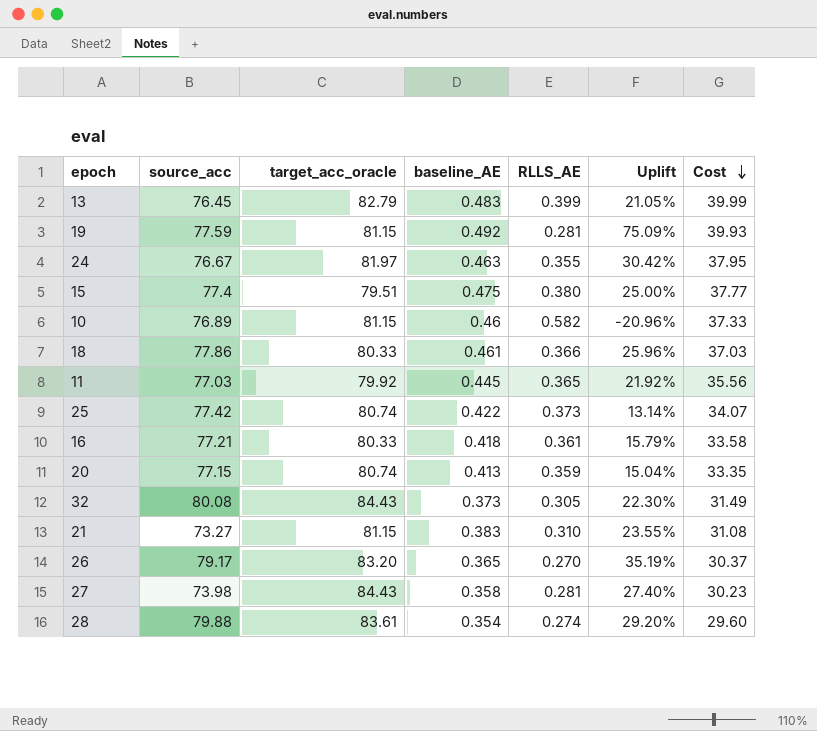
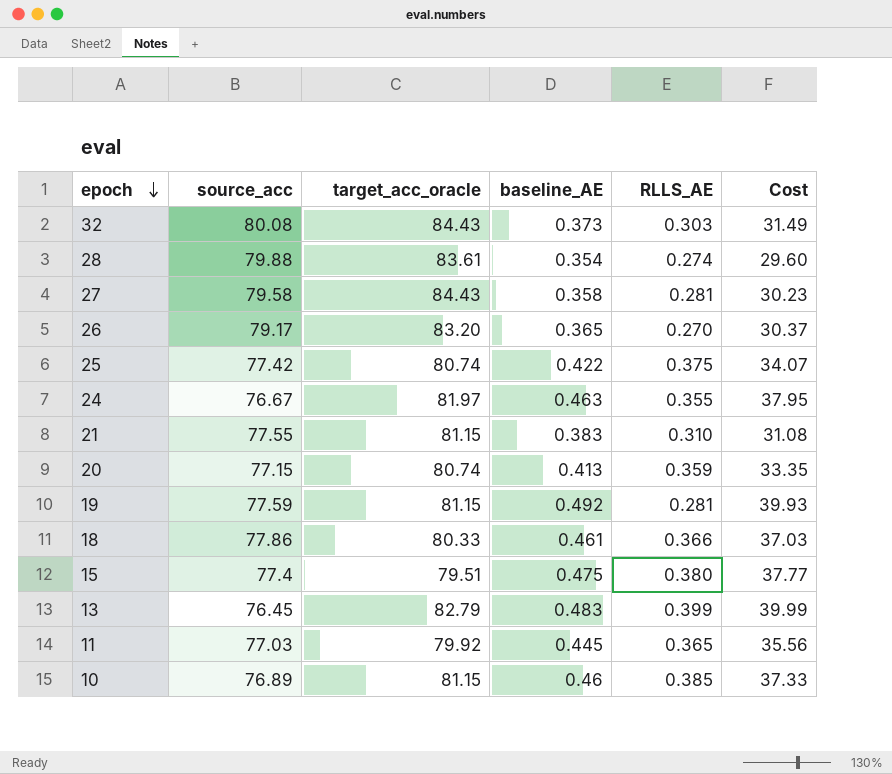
row order: Cost descending -> epoch descending
column Uplift | formula: ([baseline_AE] - [RLLS_AE]) / [RLLS_AE] -> none
row 16: 77.21 | 80.33 | 0.418 | 0.361 | 15.79% | 33.58 -> none
32 | RLLS_AE: 0.305 -> 0.303
27 | source_acc: 73.98 -> 79.58
25 | RLLS_AE: 0.373 -> 0.375
21 | source_acc: 73.27 -> 77.55
10 | RLLS_AE: 0.582 -> 0.385

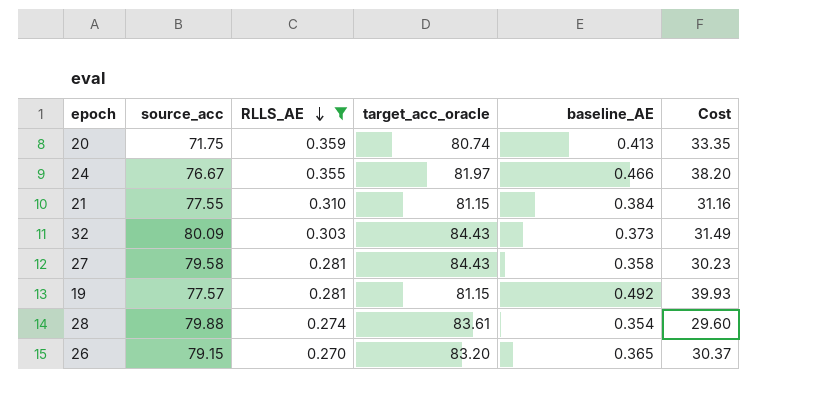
filter: none -> RLLS_AE <= 0.359
row order: epoch descending -> RLLS_AE descending
column RLLS_AE | position: 5 -> 3
20 | source_acc: 77.15 -> 71.75
24 | baseline_AE: 0.463 -> 0.466
24 | Cost: 37.95 -> 38.20
21 | baseline_AE: 0.383 -> 0.384
21 | Cost: 31.08 -> 31.16
32 | source_acc: 80.08 -> 80.09
19 | source_acc: 77.59 -> 77.57
26 | source_acc: 79.17 -> 79.15

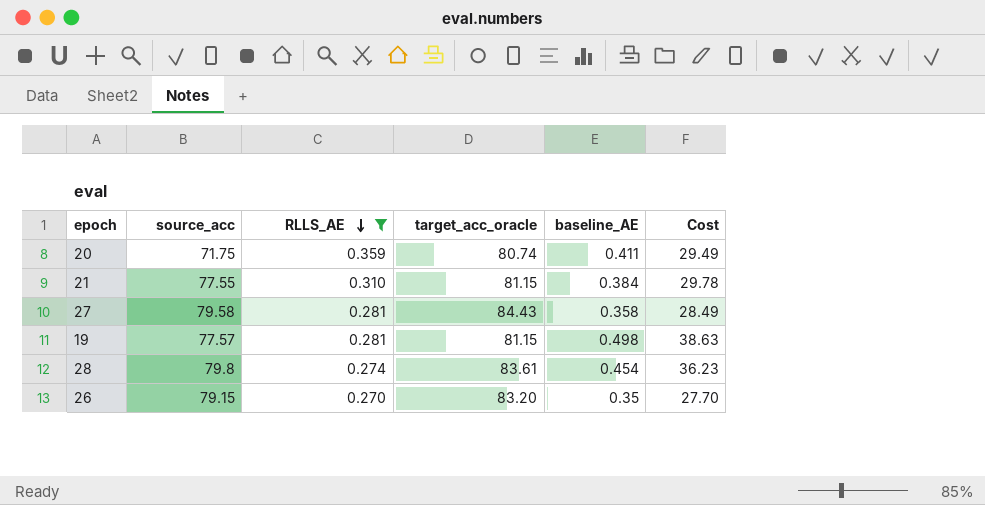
column Cost | formula: [target_acc_oracle] * [baseline_AE] -> [source_acc] * [baseline_AE]
row 24: 76.67 | 0.355 | 81.97 | 0.466 | 38.20 -> none
row 32: 80.09 | 0.303 | 84.43 | 0.373 | 31.49 -> none
20 | baseline_AE: 0.413 -> 0.411
19 | baseline_AE: 0.492 -> 0.498
28 | source_acc: 79.88 -> 79.8
28 | baseline_AE: 0.354 -> 0.454
26 | baseline_AE: 0.365 -> 0.35

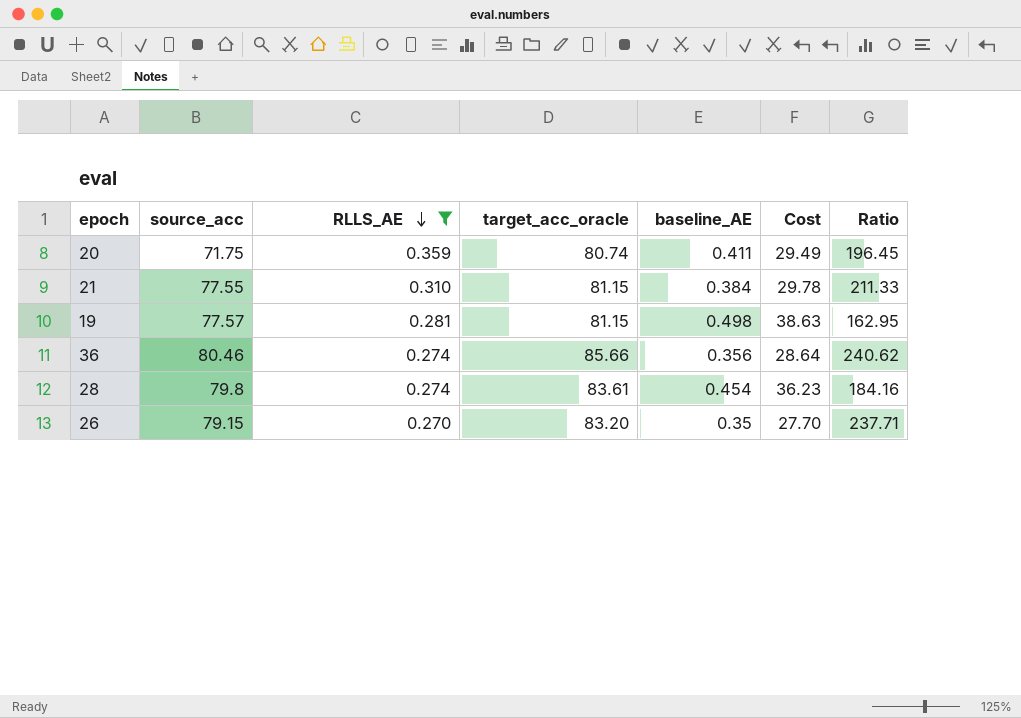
column Ratio | formula: none -> [target_acc_oracle] / [baseline_AE]
row 27: 79.58 | 0.281 | 84.43 | 0.358 | 28.49 -> none
row 36: none -> 80.46 | 0.274 | 85.66 | 0.356 | 28.64 | 240.62

